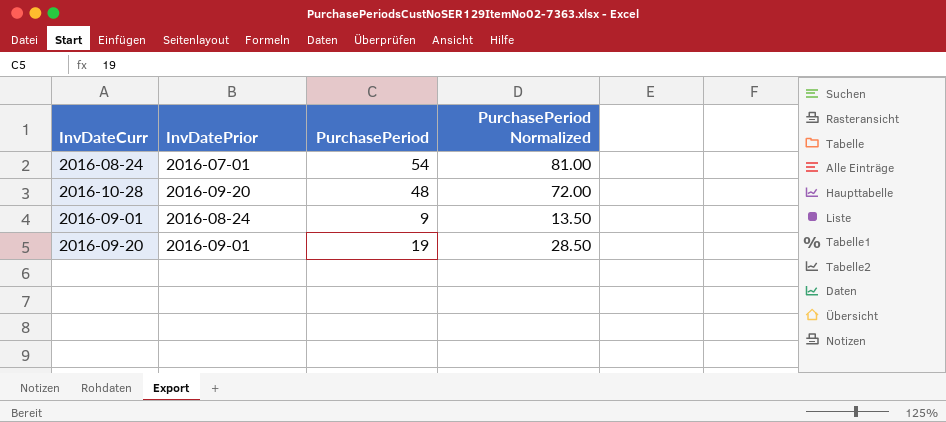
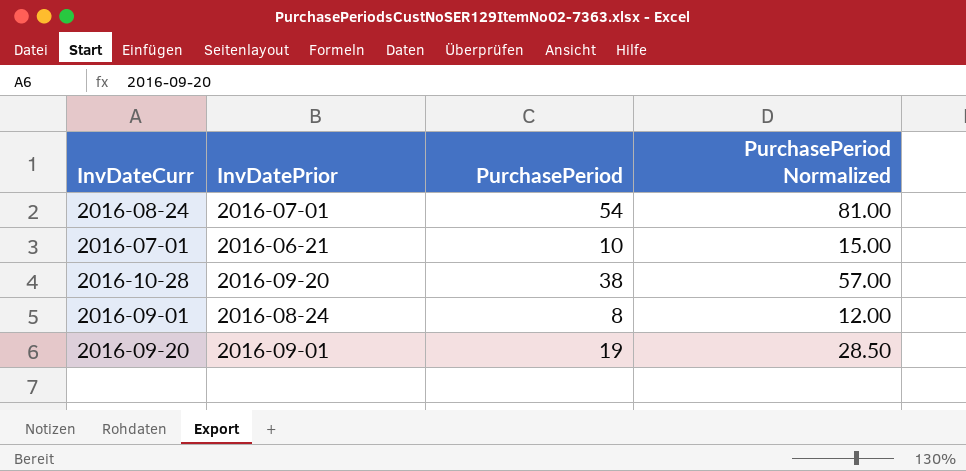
row 2016-07-01: none -> 2016-06-21 | 10 | 15.00
2016-10-28 | PurchasePeriod: 48 -> 38
2016-10-28 | PurchasePeriod Normalized: 72.00 -> 57.00
2016-09-01 | PurchasePeriod: 9 -> 8
2016-09-01 | PurchasePeriod Normalized: 13.50 -> 12.00

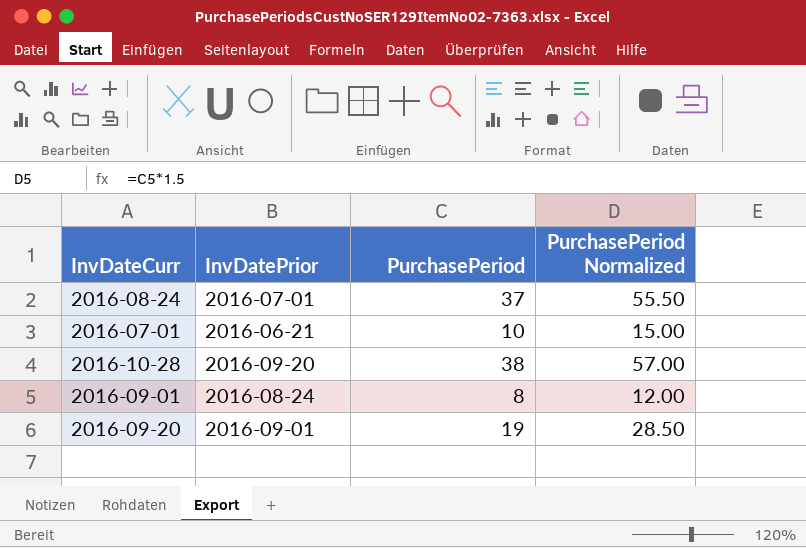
2016-08-24 | PurchasePeriod: 54 -> 37
2016-08-24 | PurchasePeriod Normalized: 81.00 -> 55.50

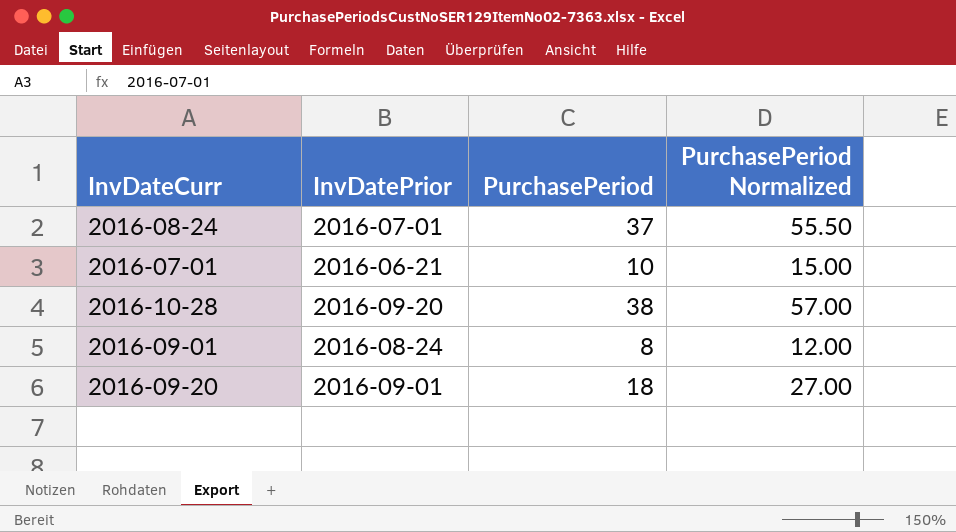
2016-09-20 | PurchasePeriod: 19 -> 18
2016-09-20 | PurchasePeriod Normalized: 28.50 -> 27.00

